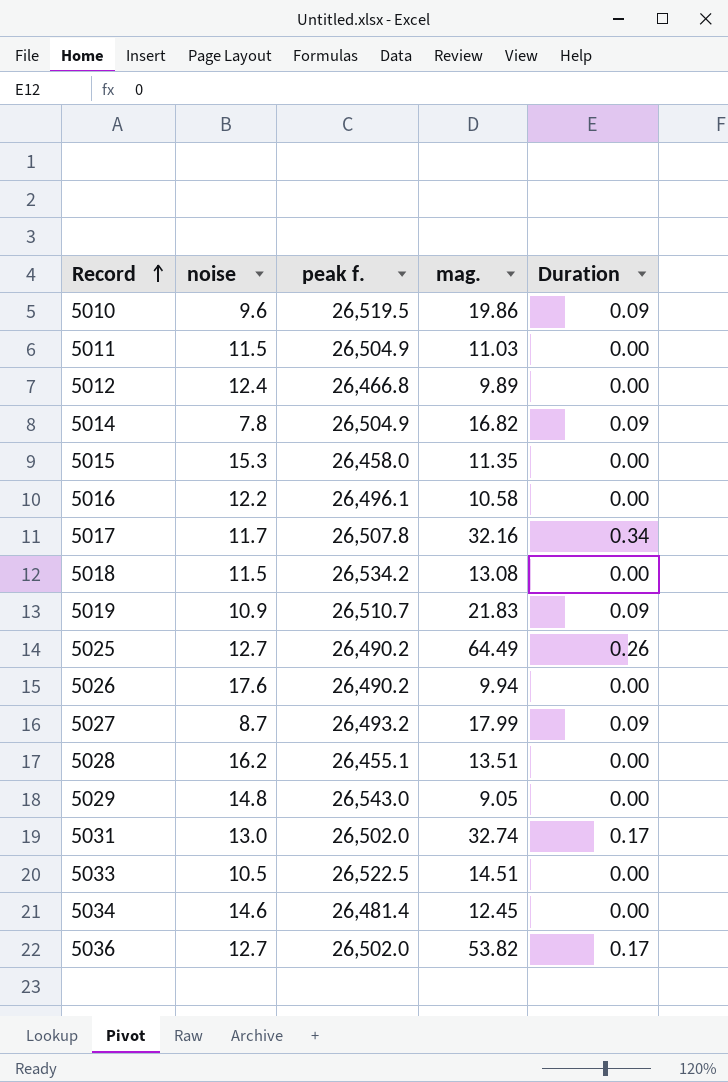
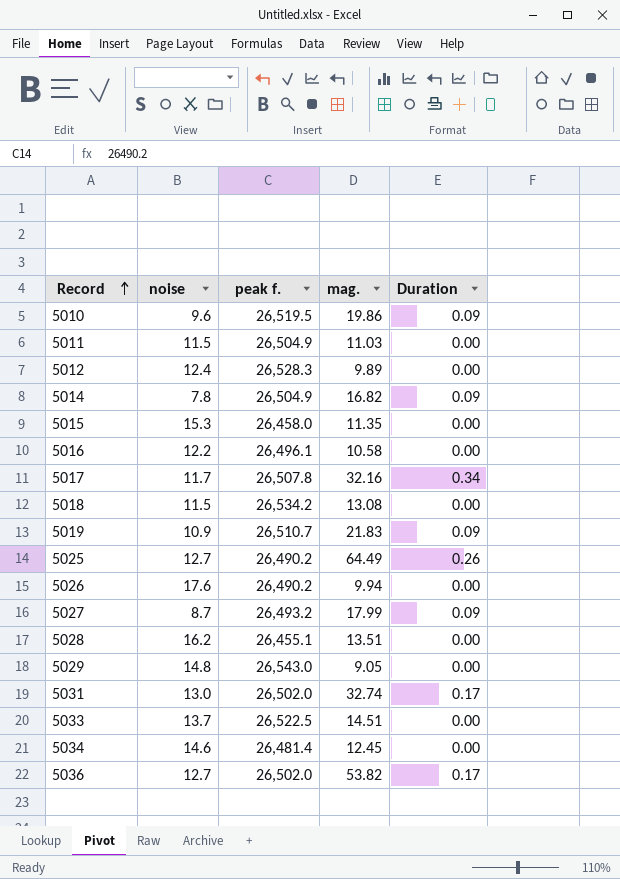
5012 | peak f.: 26,466.8 -> 26,528.3
5033 | noise: 10.5 -> 13.7

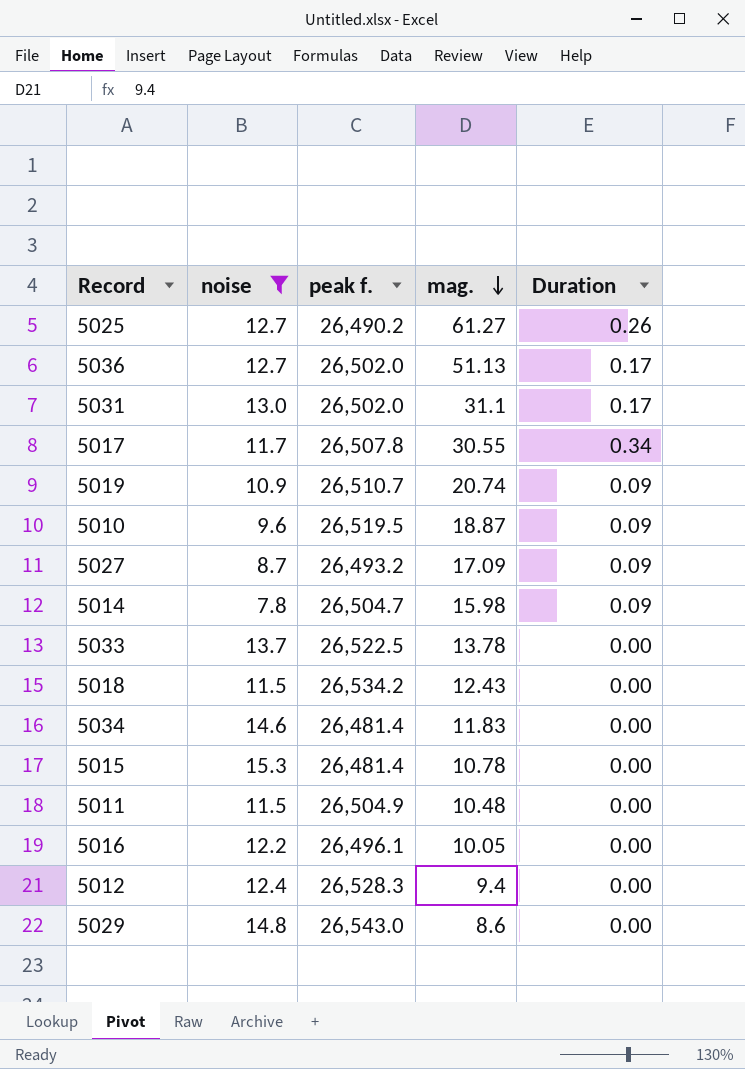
filter: none -> noise <= 15.3
row order: Record ascending -> mag. descending
5025 | mag.: 64.49 -> 61.27
5036 | mag.: 53.82 -> 51.13
5031 | mag.: 32.74 -> 31.1
5017 | mag.: 32.16 -> 30.55
5019 | mag.: 21.83 -> 20.74
5010 | mag.: 19.86 -> 18.87
5027 | mag.: 17.99 -> 17.09
5014 | peak f.: 26,504.9 -> 26,504.7
5014 | mag.: 16.82 -> 15.98
5033 | mag.: 14.51 -> 13.78
5018 | mag.: 13.08 -> 12.43
5034 | mag.: 12.45 -> 11.83
5015 | peak f.: 26,458.0 -> 26,481.4
5015 | mag.: 11.35 -> 10.78
5011 | mag.: 11.03 -> 10.48
5016 | mag.: 10.58 -> 10.05
5012 | mag.: 9.89 -> 9.4
5029 | mag.: 9.05 -> 8.6

